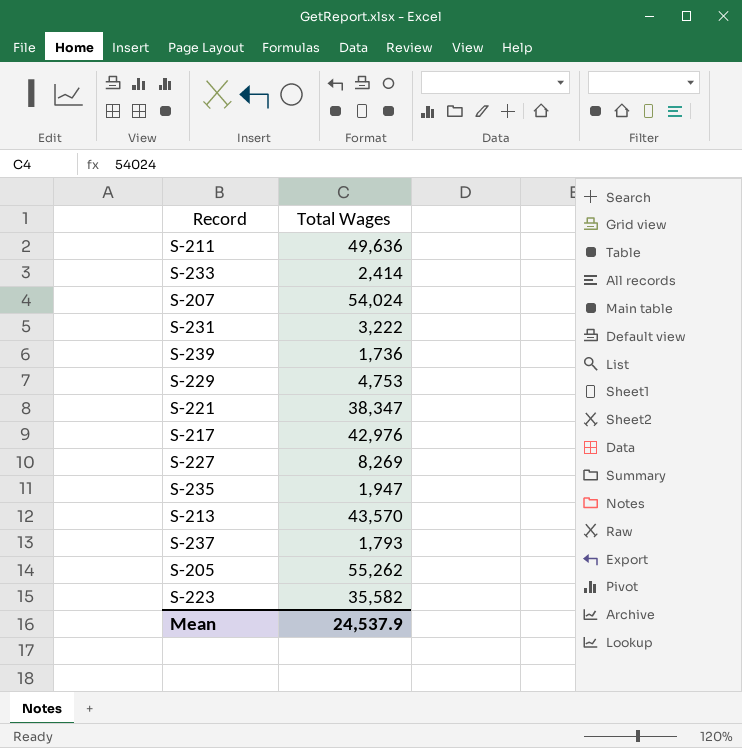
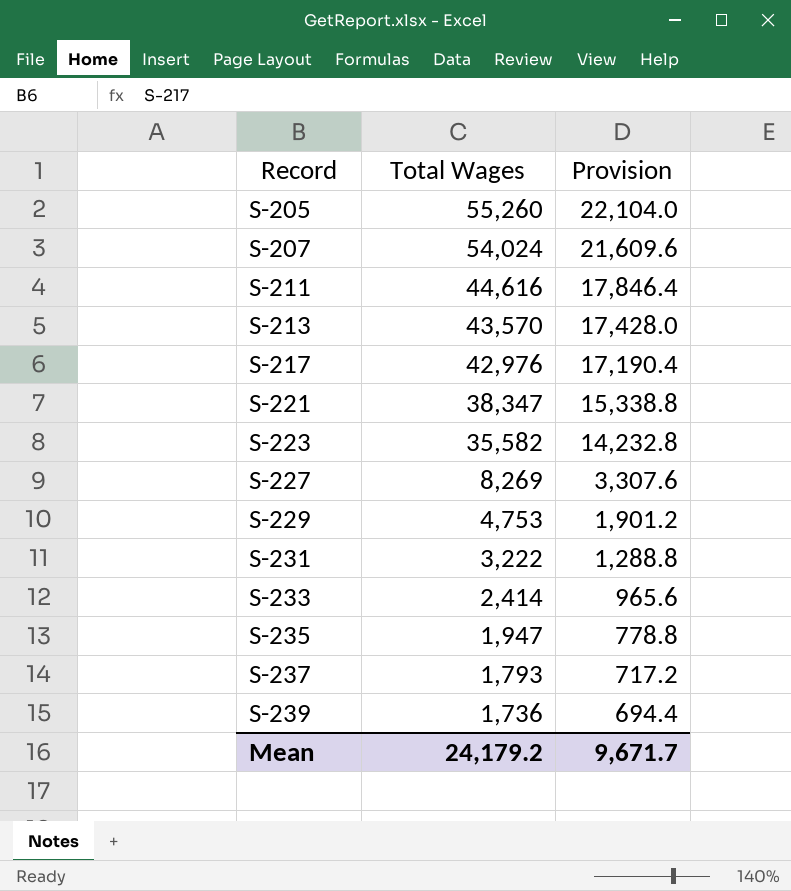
row order: none -> Record ascending
column Provision | formula: none -> [Total Wages] * 0.4
S-205 | Total Wages: 55,262 -> 55,260
S-211 | Total Wages: 49,636 -> 44,616
Mean | Total Wages: 24,537.9 -> 24,179.2

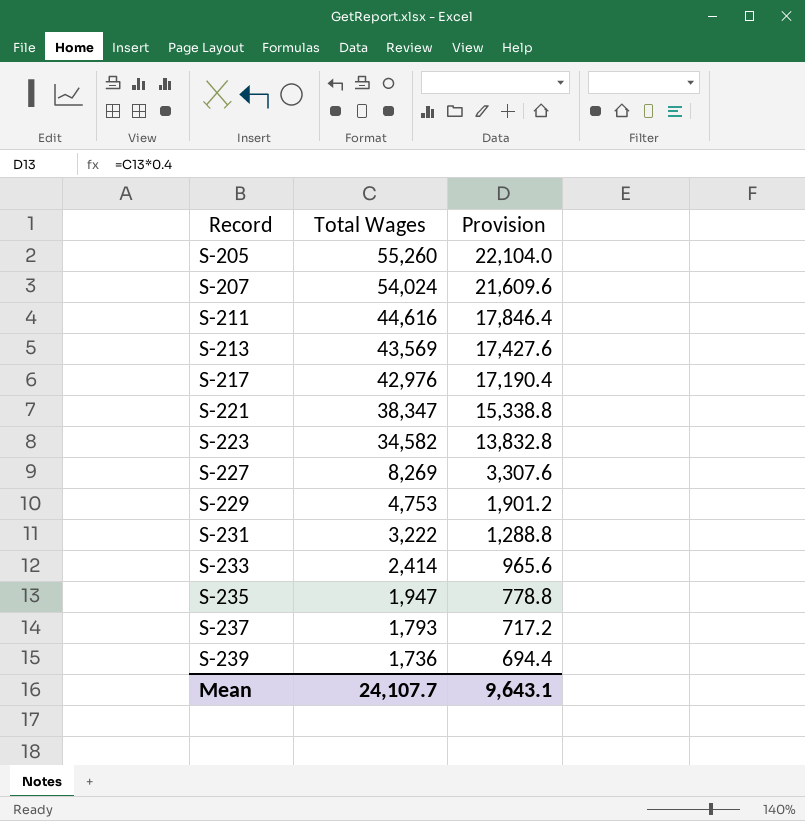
S-213 | Total Wages: 43,570 -> 43,569
S-213 | Provision: 17,428.0 -> 17,427.6
S-223 | Total Wages: 35,582 -> 34,582
S-223 | Provision: 14,232.8 -> 13,832.8
Mean | Total Wages: 24,179.2 -> 24,107.7
Mean | Provision: 9,671.7 -> 9,643.1

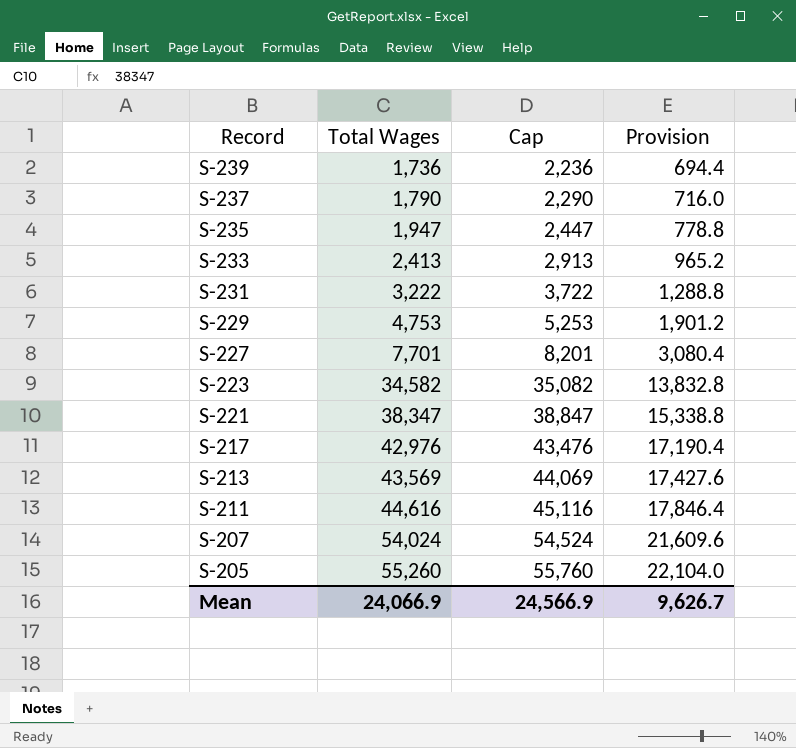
row order: Record ascending -> Record descending
column Cap | formula: none -> [Total Wages] + 500
S-237 | Total Wages: 1,793 -> 1,790
S-237 | Provision: 717.2 -> 716.0
S-233 | Total Wages: 2,414 -> 2,413
S-233 | Provision: 965.6 -> 965.2
S-227 | Total Wages: 8,269 -> 7,701
S-227 | Provision: 3,307.6 -> 3,080.4
Mean | Total Wages: 24,107.7 -> 24,066.9
Mean | Provision: 9,643.1 -> 9,626.7

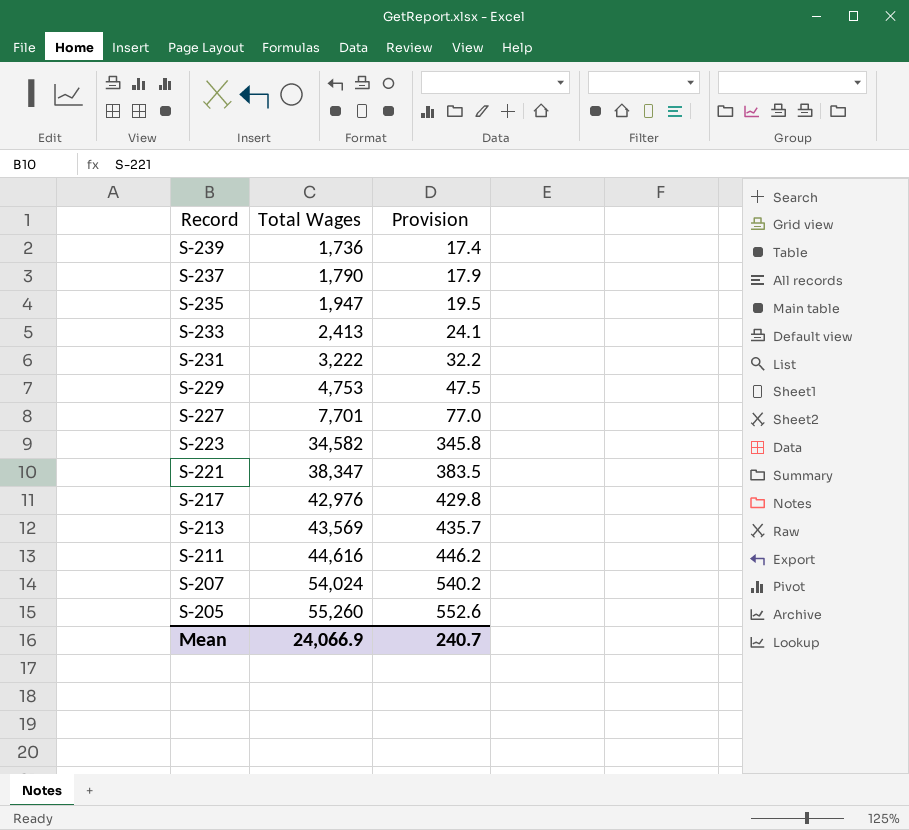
column Cap | formula: [Total Wages] + 500 -> none
column Provision | formula: [Total Wages] * 0.4 -> [Total Wages] * 0.01
Mean | Provision: 9,626.7 -> 240.7

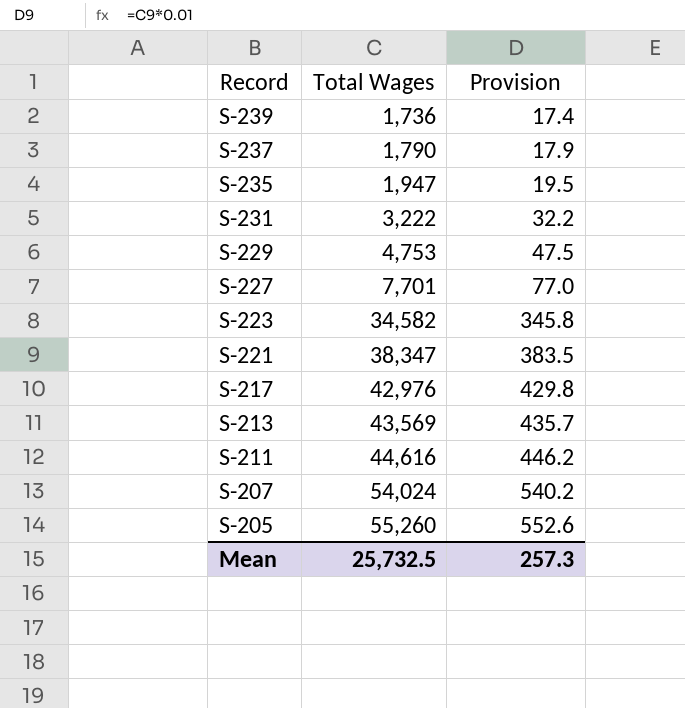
row S-233: 2,413 | 24.1 -> none
Mean | Total Wages: 24,066.9 -> 25,732.5
Mean | Provision: 240.7 -> 257.3

